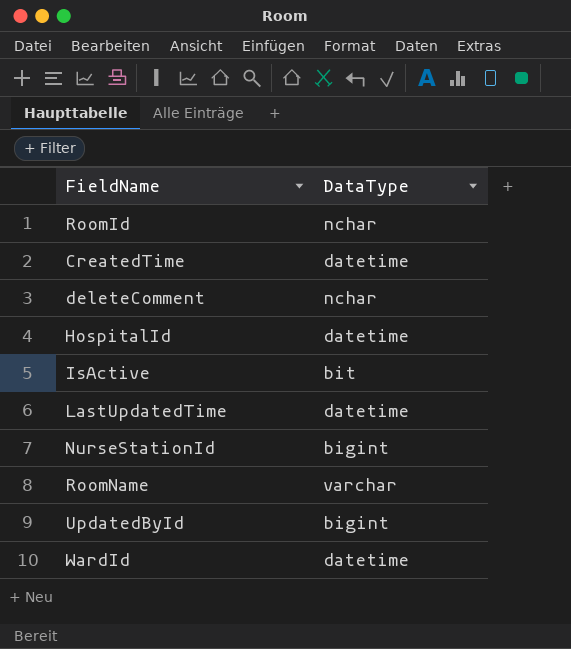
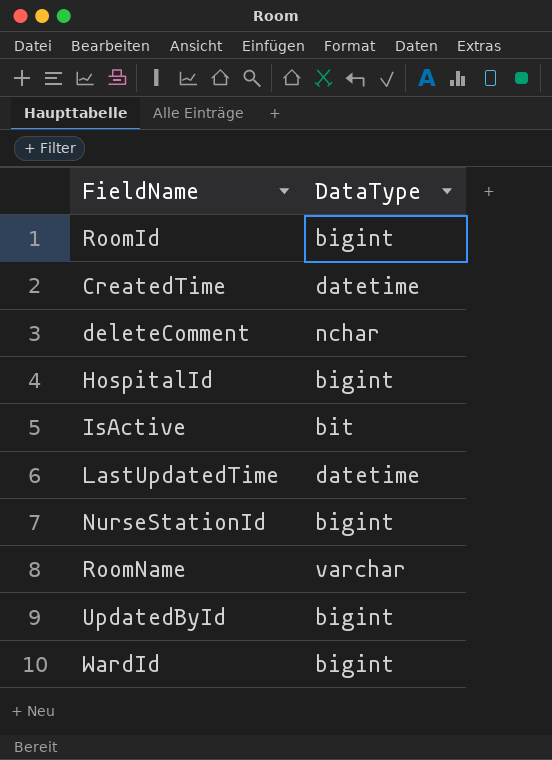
RoomId | DataType: nchar -> bigint
HospitalId | DataType: datetime -> bigint
WardId | DataType: datetime -> bigint

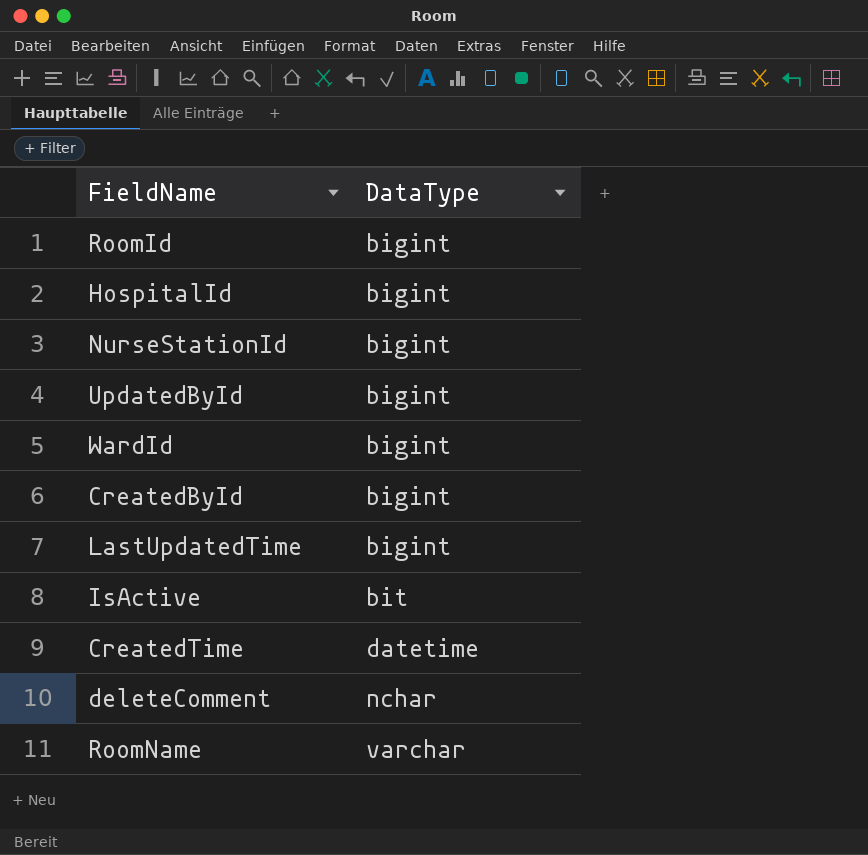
row order: none -> DataType ascending
row CreatedById: none -> bigint
LastUpdatedTime | DataType: datetime -> bigint

